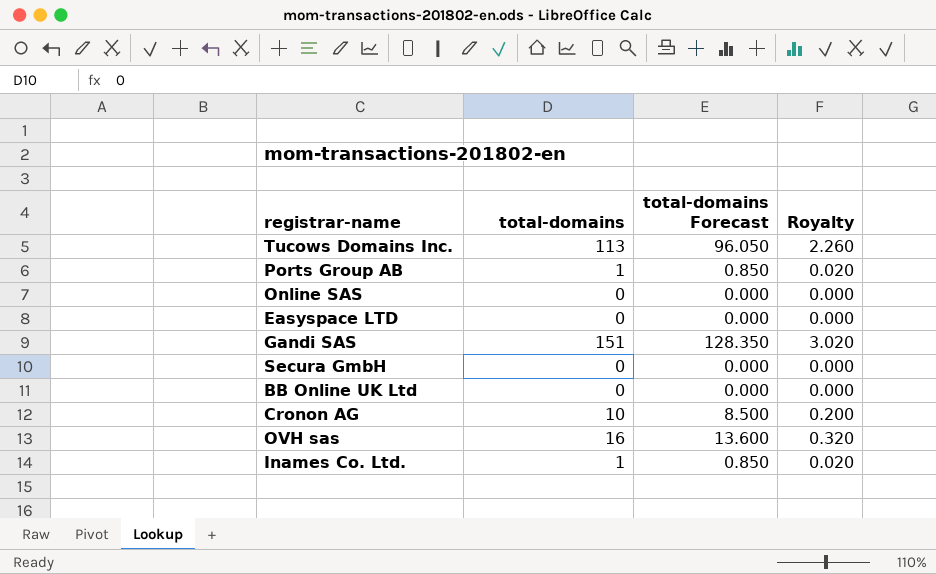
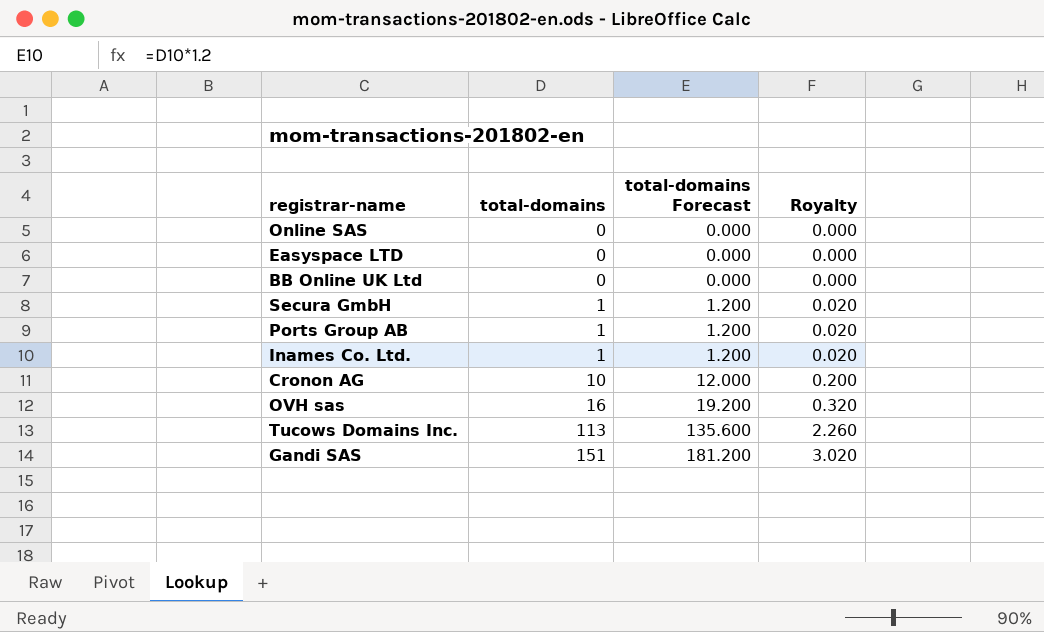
row order: none -> total-domains ascending
column total-domains Forecast | formula: [total-domains] * 0.85 -> [total-domains] * 1.2
Secura GmbH | total-domains: 0 -> 1
Secura GmbH | Royalty: 0.000 -> 0.020

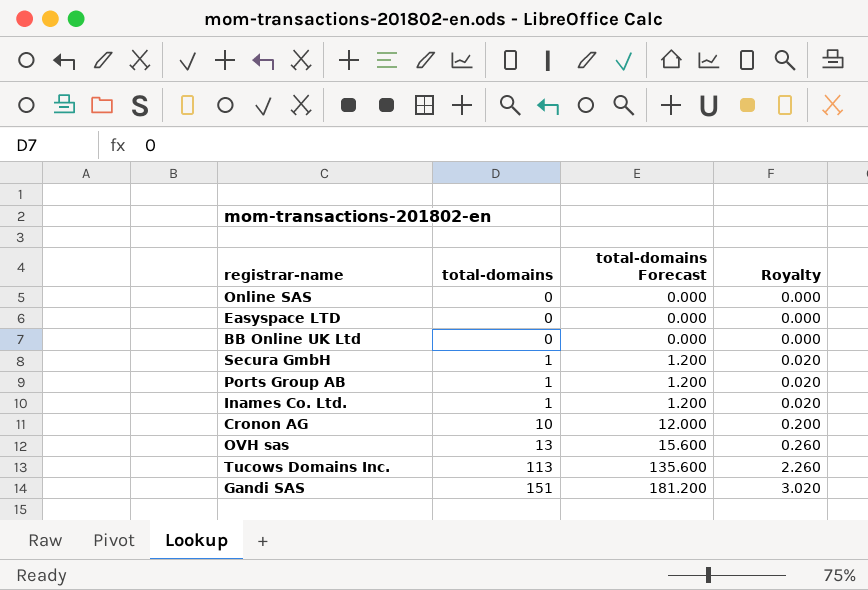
OVH sas | total-domains: 16 -> 13
OVH sas | total-domains Forecast: 19.200 -> 15.600
OVH sas | Royalty: 0.320 -> 0.260

